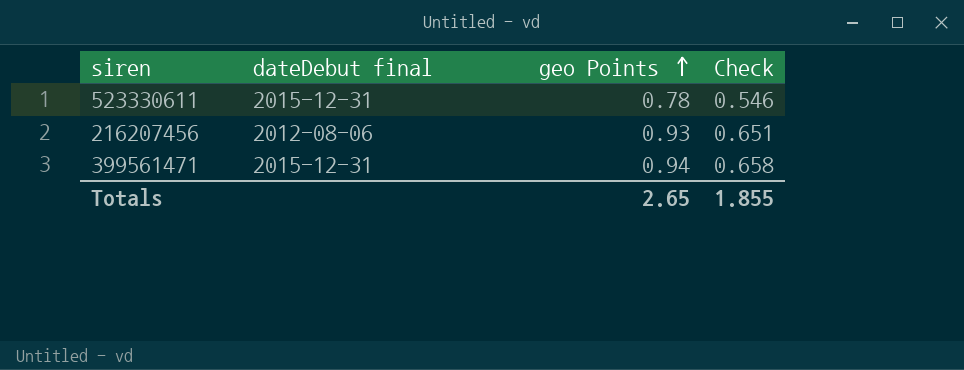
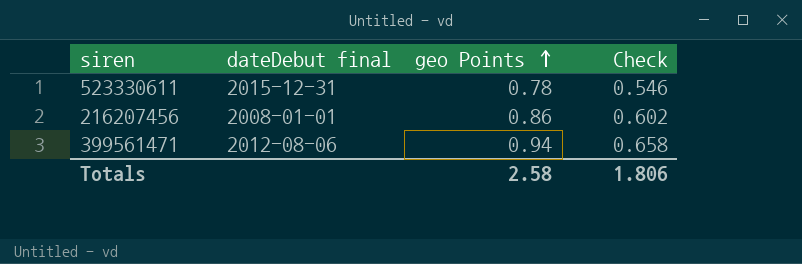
216207456 | dateDebut final: 2012-08-06 -> 2008-01-01
216207456 | geo Points: 0.93 -> 0.86
216207456 | Check: 0.651 -> 0.602
399561471 | dateDebut final: 2015-12-31 -> 2012-08-06
Totals | geo Points: 2.65 -> 2.58
Totals | Check: 1.855 -> 1.806

